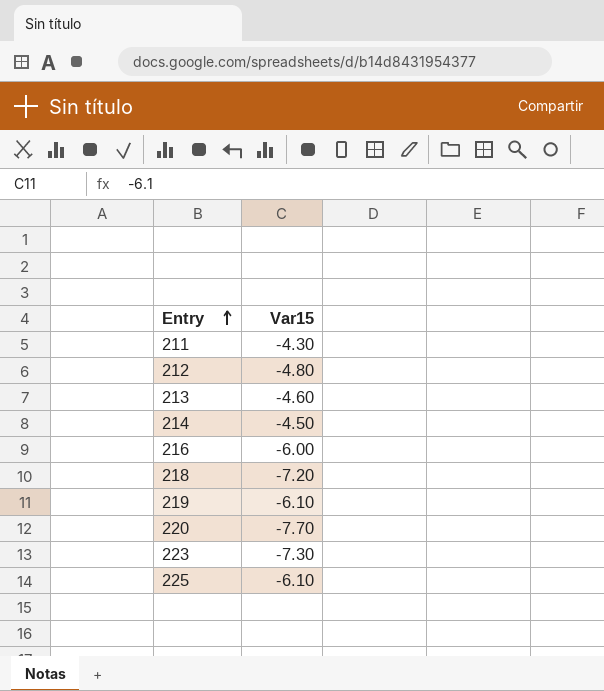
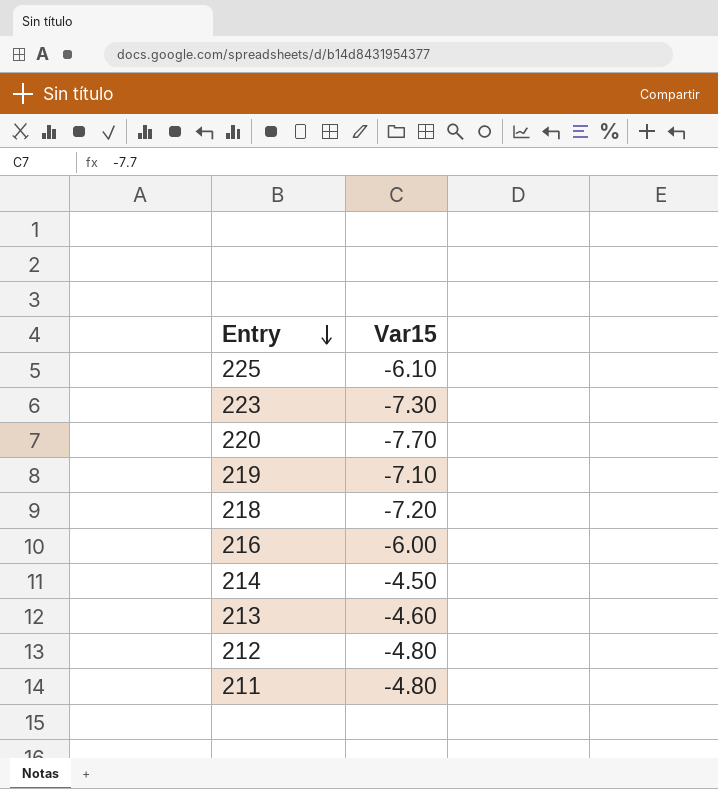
row order: Entry ascending -> Entry descending
219 | Var15: -6.10 -> -7.10
211 | Var15: -4.30 -> -4.80

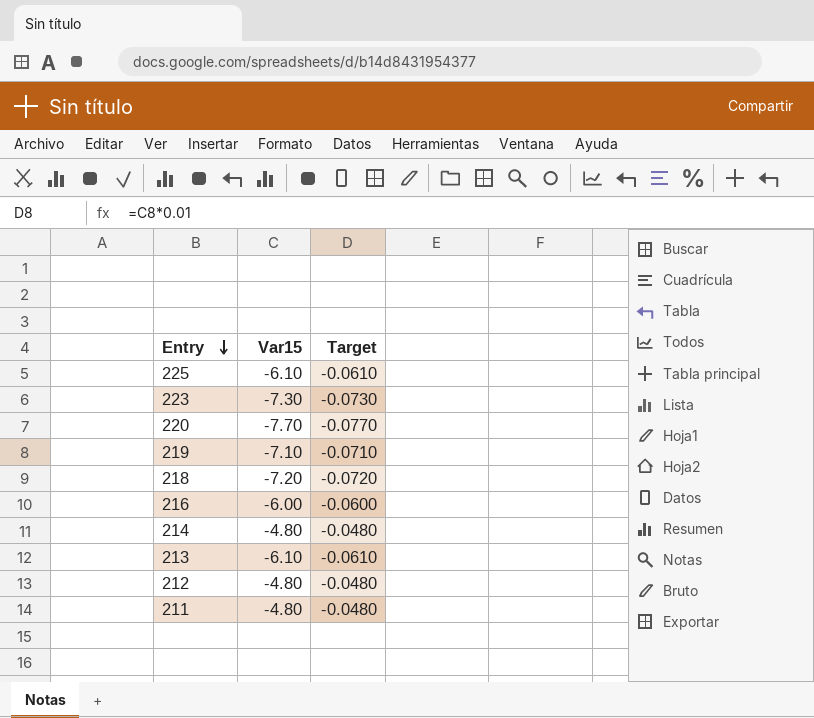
column Target | formula: none -> [Var15] * 0.01
214 | Var15: -4.50 -> -4.80
213 | Var15: -4.60 -> -6.10

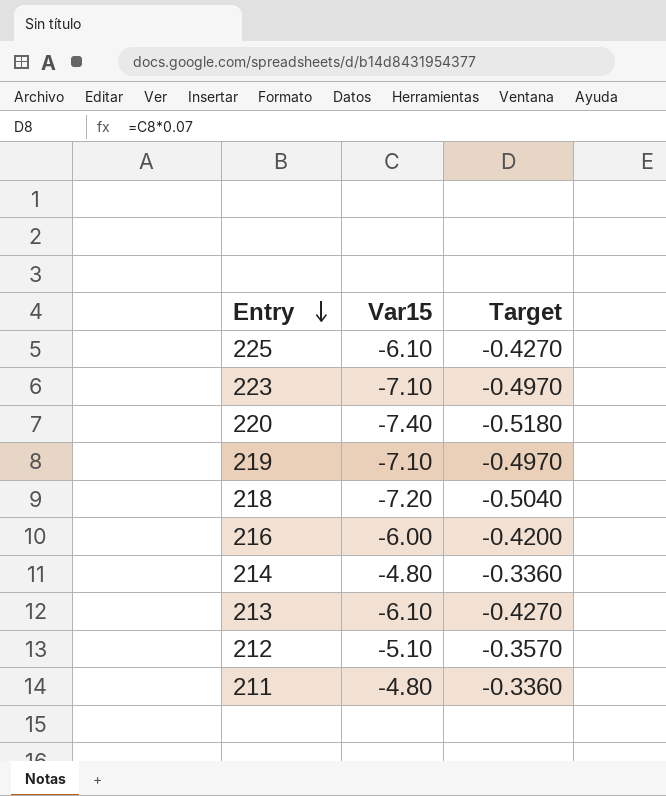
column Target | formula: [Var15] * 0.01 -> [Var15] * 0.07
223 | Var15: -7.30 -> -7.10
220 | Var15: -7.70 -> -7.40
212 | Var15: -4.80 -> -5.10

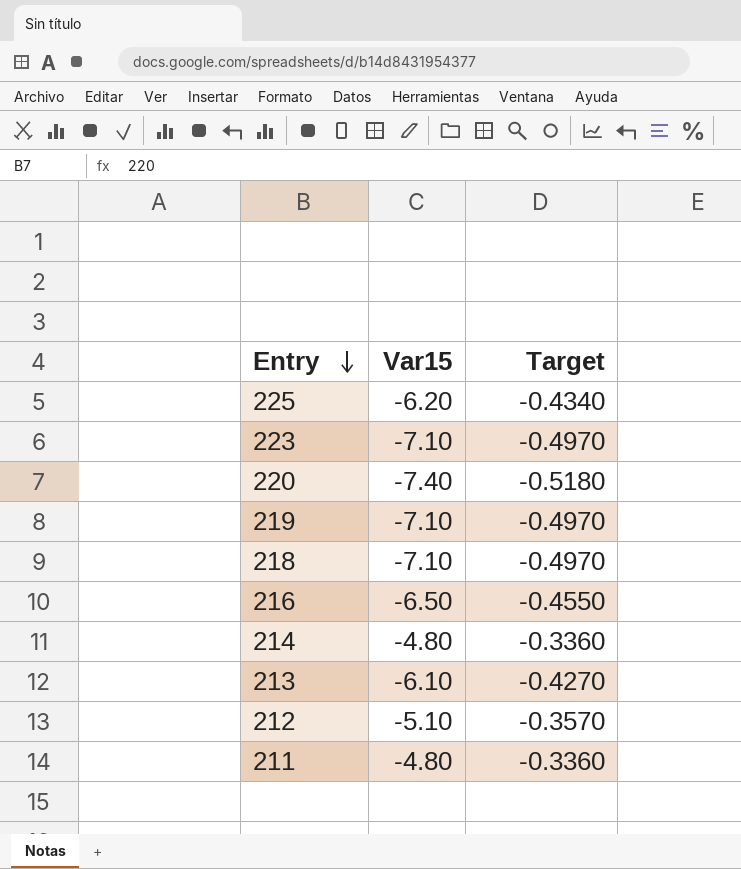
225 | Var15: -6.10 -> -6.20
225 | Target: -0.4270 -> -0.4340
218 | Var15: -7.20 -> -7.10
218 | Target: -0.5040 -> -0.4970
216 | Var15: -6.00 -> -6.50
216 | Target: -0.4200 -> -0.4550

